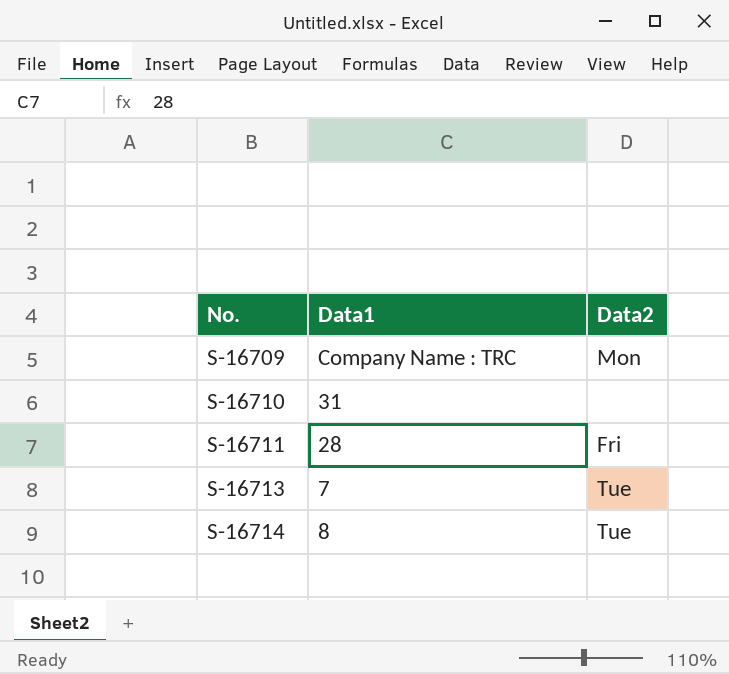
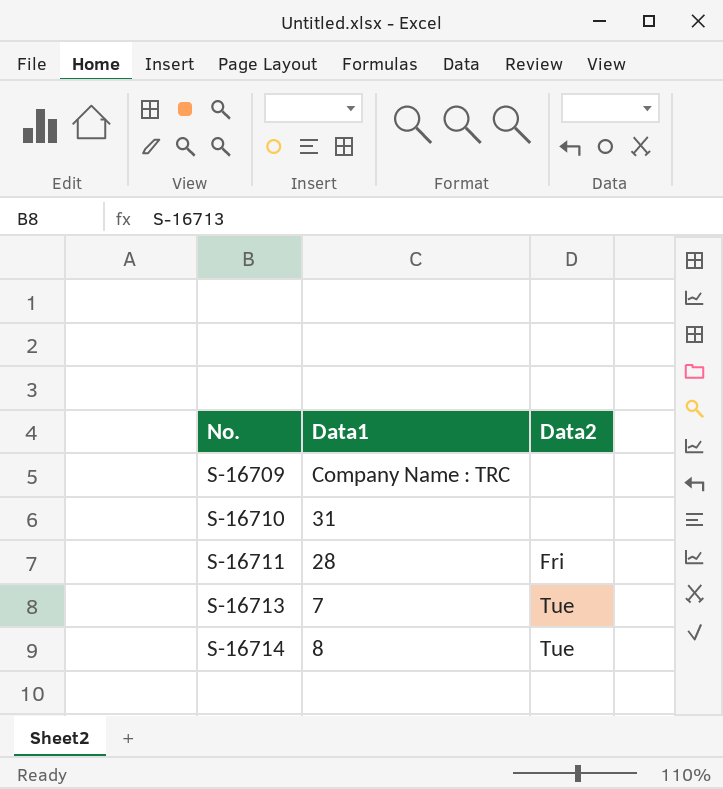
S-16709 | Data2: Mon -> none

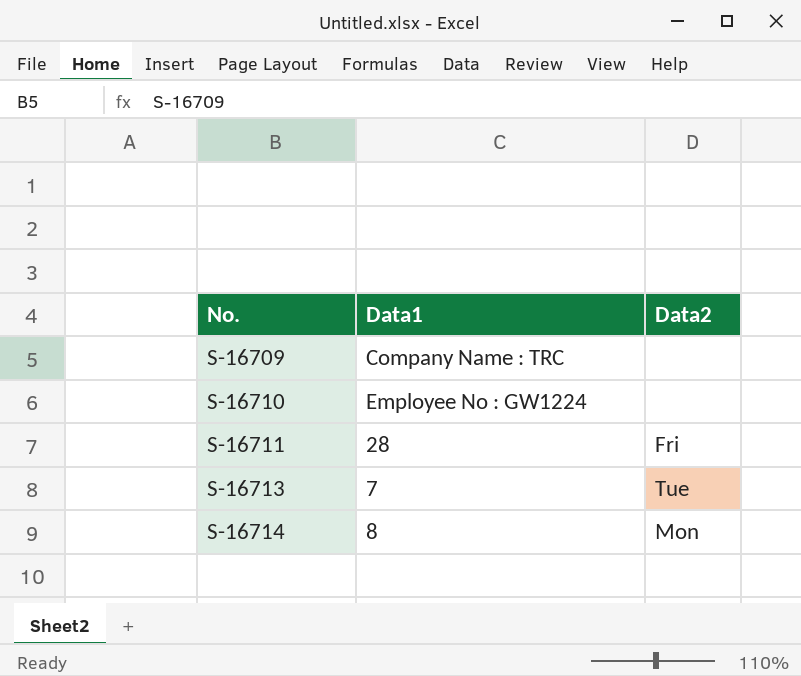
S-16710 | Data1: 31 -> Employee No : GW1224
S-16714 | Data2: Tue -> Mon

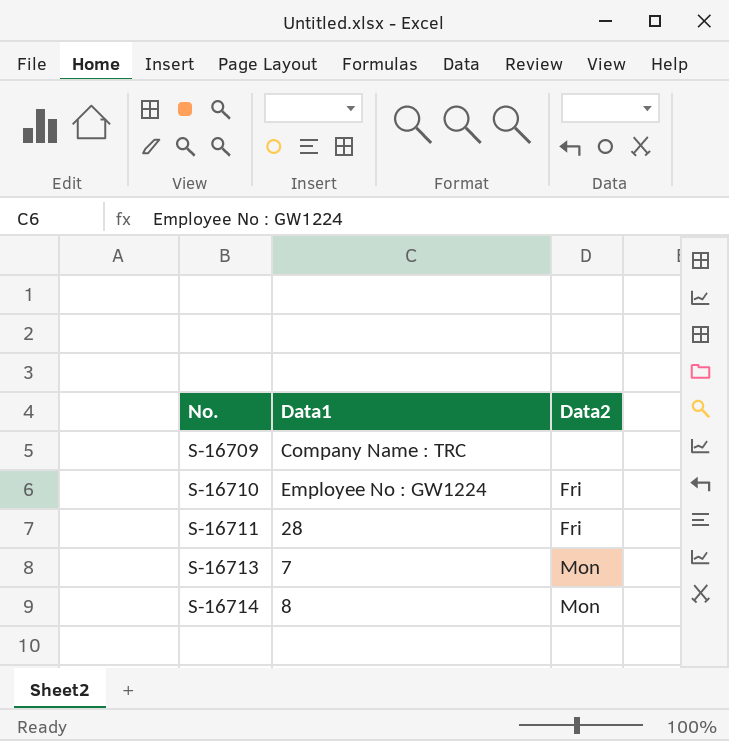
S-16710 | Data2: none -> Fri
S-16713 | Data2: Tue -> Mon

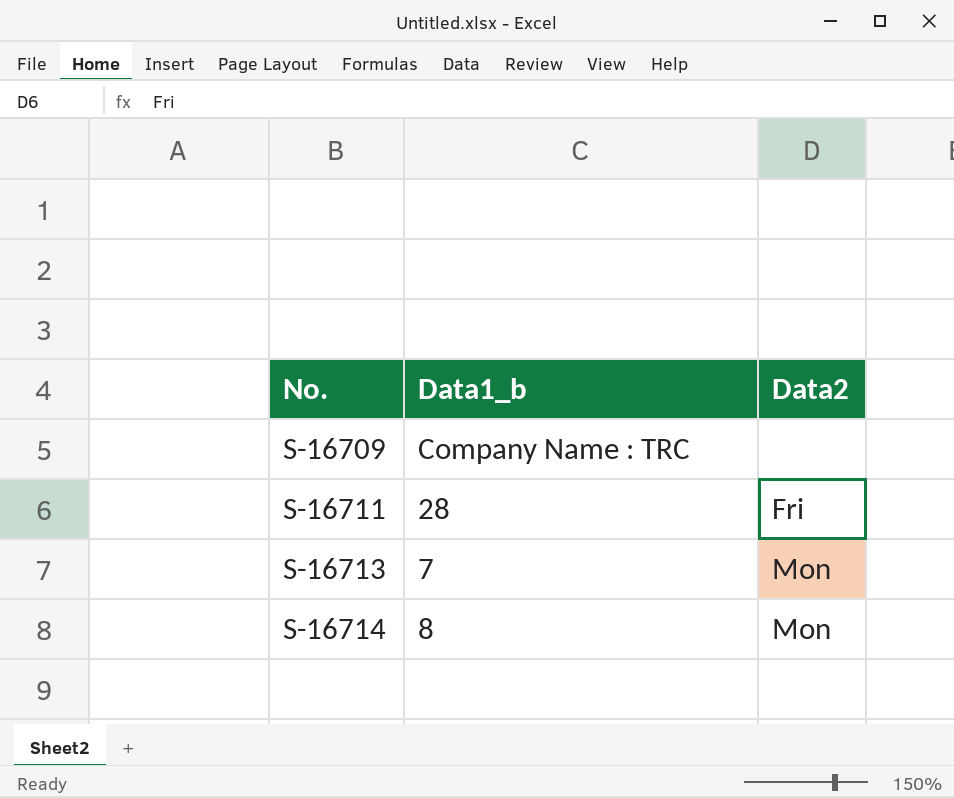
column name: Data1 -> Data1_b
row S-16710: Employee No : GW1224 | Fri -> none

